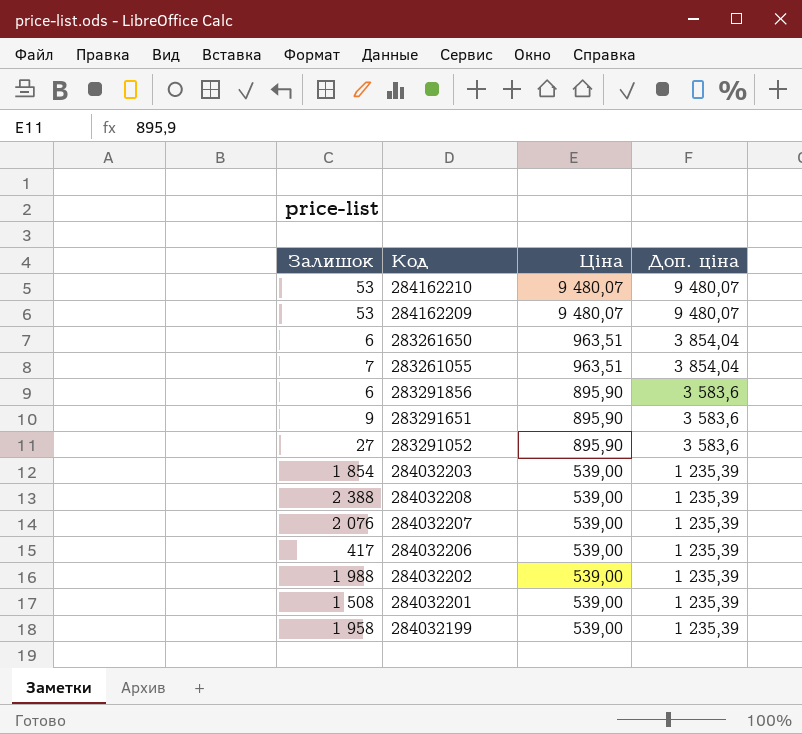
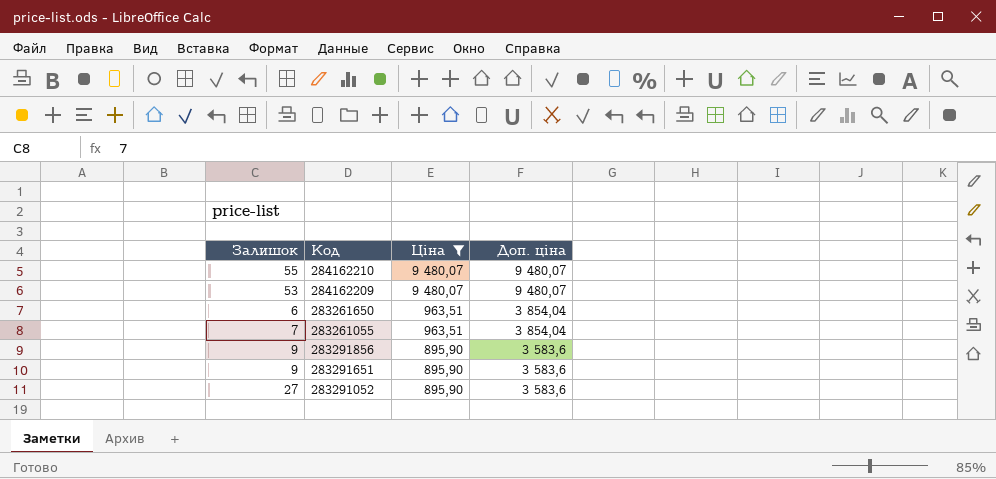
filter: none -> Ціна != 539,00
284162210 | Залишок: 53 -> 55
283291856 | Залишок: 6 -> 9

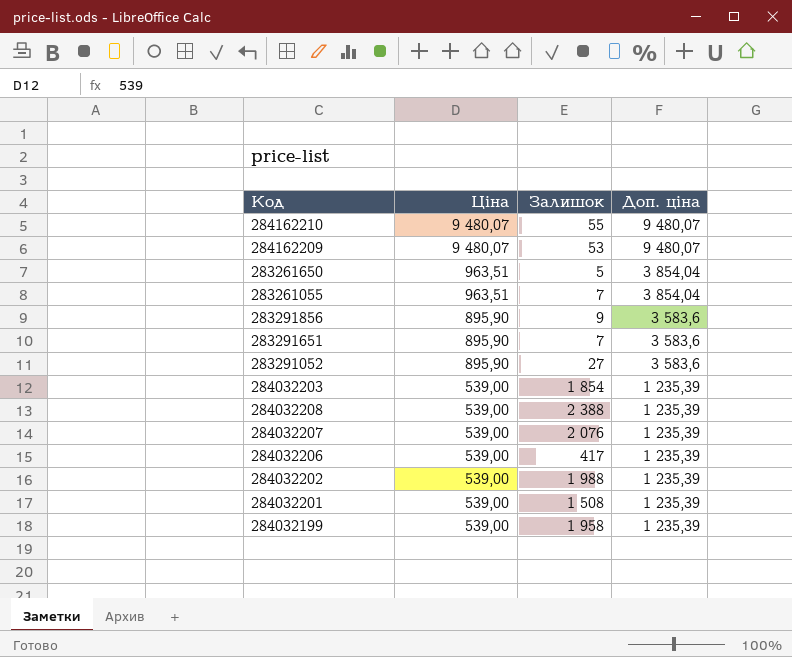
filter: Ціна != 539,00 -> none
column Залишок | position: 1 -> 3
283261650 | Залишок: 6 -> 5
283291651 | Залишок: 9 -> 7

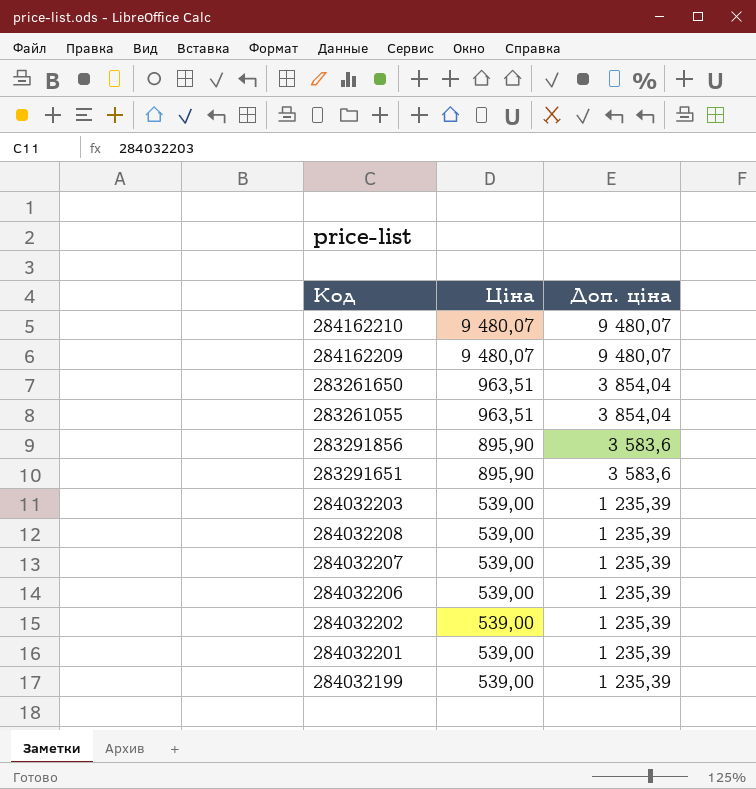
column Залишок | position: 3 -> none
row 283291052: 895,90 | 27 | 3 583,6 -> none

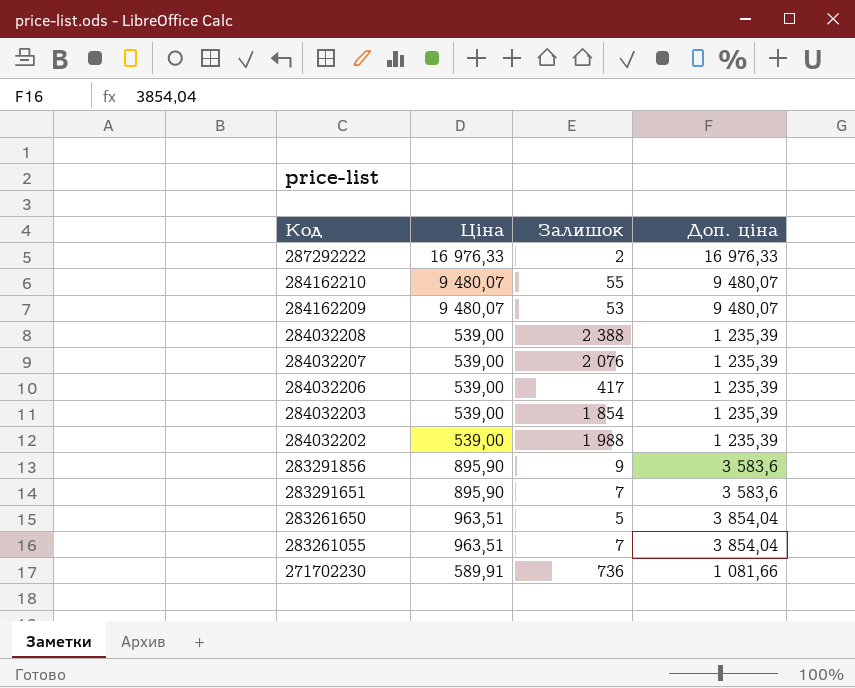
row order: Ціна descending -> Код descending
column Залишок | position: none -> 3
row 284032201: 539,00 | 1 235,39 -> none
row 284032199: 539,00 | 1 235,39 -> none
row 287292222: none -> 16 976,33 | 2 | 16 976,33
row 271702230: none -> 589,91 | 736 | 1 081,66

